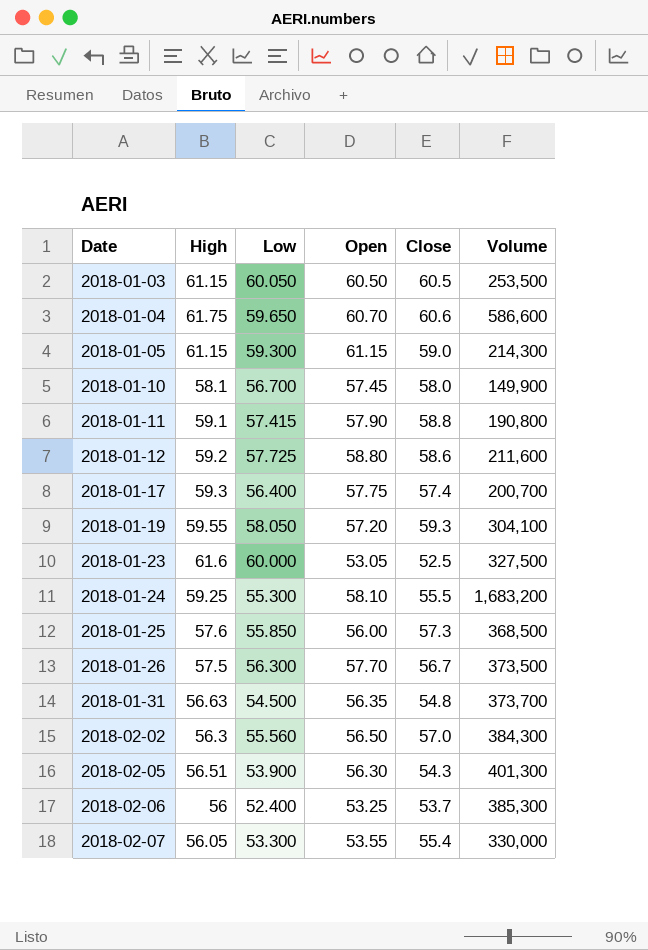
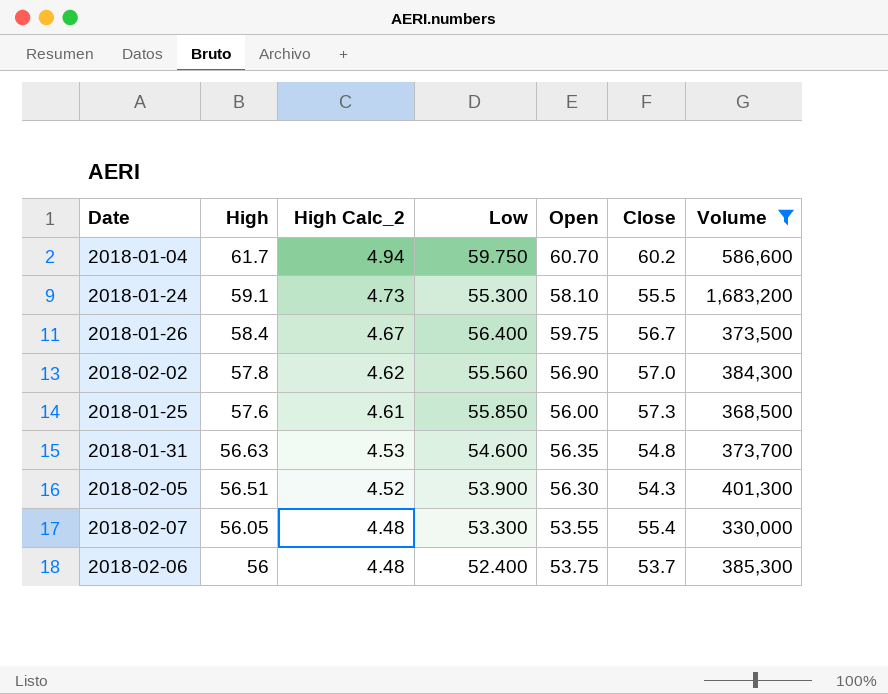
filter: none -> Volume >= 330,000
row order: Date ascending -> High descending
column High Calc_2 | formula: none -> [High] * 0.08
2018-01-04 | High: 61.75 -> 61.7
2018-01-04 | Low: 59.650 -> 59.750
2018-01-04 | Close: 60.6 -> 60.2
2018-01-24 | High: 59.25 -> 59.1
2018-01-26 | High: 57.5 -> 58.4
2018-01-26 | Low: 56.300 -> 56.400
2018-01-26 | Open: 57.70 -> 59.75
2018-02-02 | High: 56.3 -> 57.8
2018-02-02 | Open: 56.50 -> 56.90
2018-01-31 | Low: 54.500 -> 54.600
2018-02-06 | Open: 53.25 -> 53.75

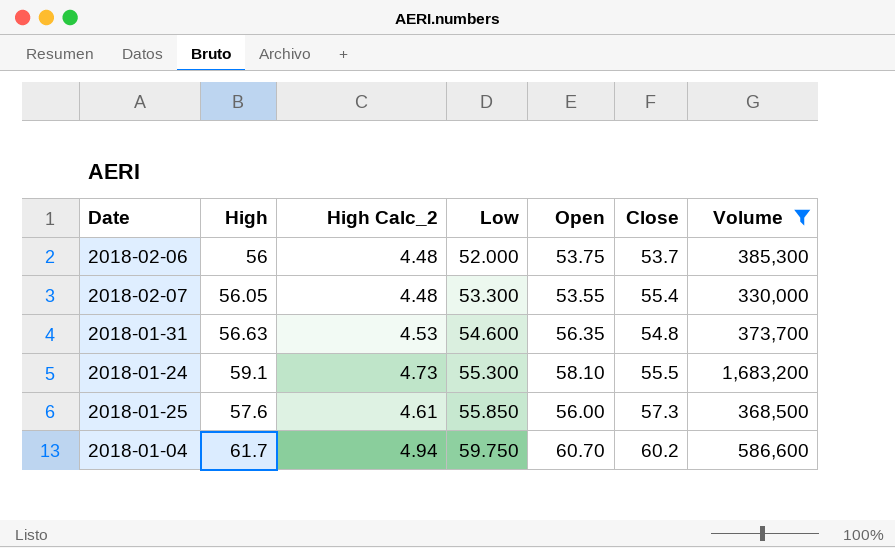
row order: High descending -> Low ascending
row 2018-01-26: 58.4 | 4.67 | 56.400 | 59.75 | 56.7 | 373,500 -> none
row 2018-02-02: 57.8 | 4.62 | 55.560 | 56.90 | 57.0 | 384,300 -> none
row 2018-02-05: 56.51 | 4.52 | 53.900 | 56.30 | 54.3 | 401,300 -> none
2018-02-06 | Low: 52.400 -> 52.000

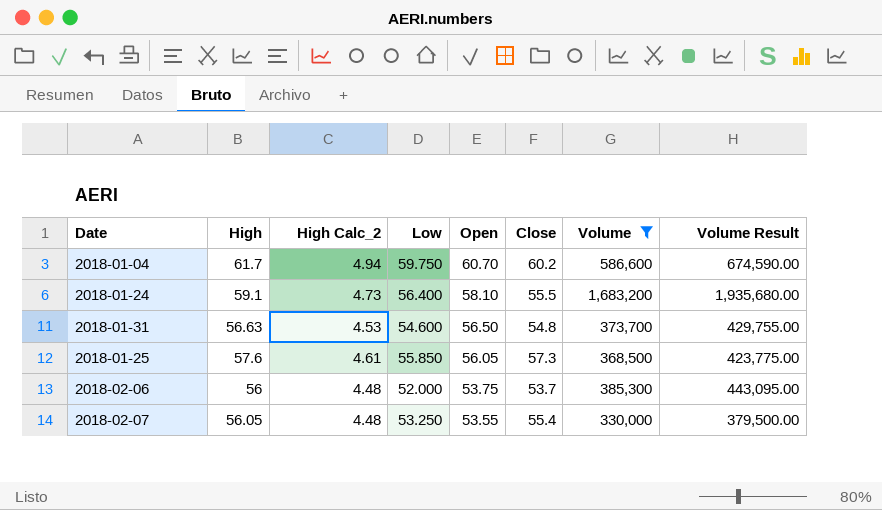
row order: Low ascending -> Open descending
column Volume Result | formula: none -> [Volume] * 1.15
2018-01-24 | Low: 55.300 -> 56.400
2018-01-31 | Open: 56.35 -> 56.50
2018-01-25 | Open: 56.00 -> 56.05
2018-02-07 | Low: 53.300 -> 53.250

